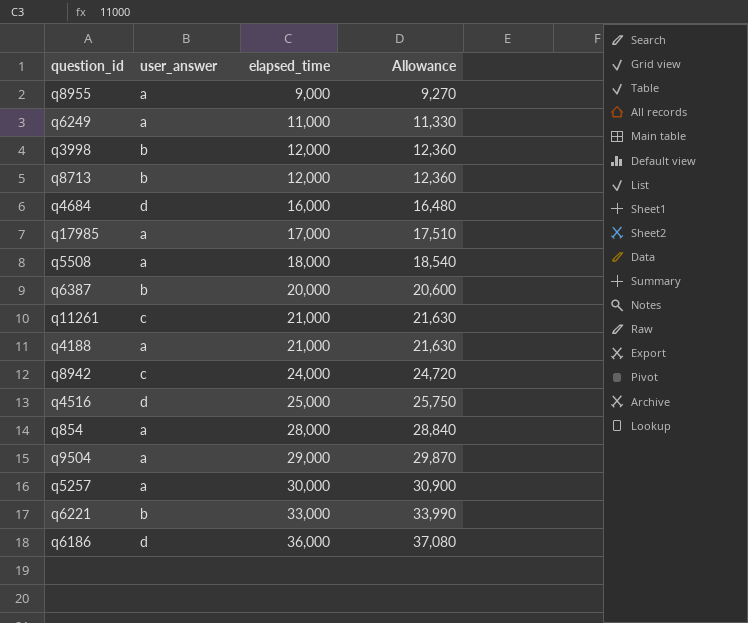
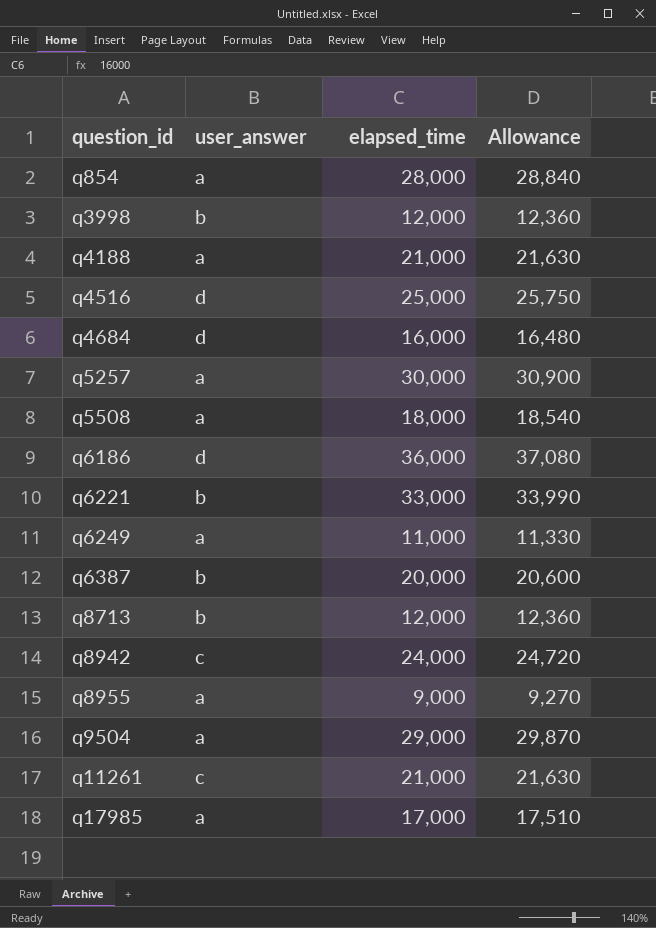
row order: elapsed_time ascending -> question_id ascending

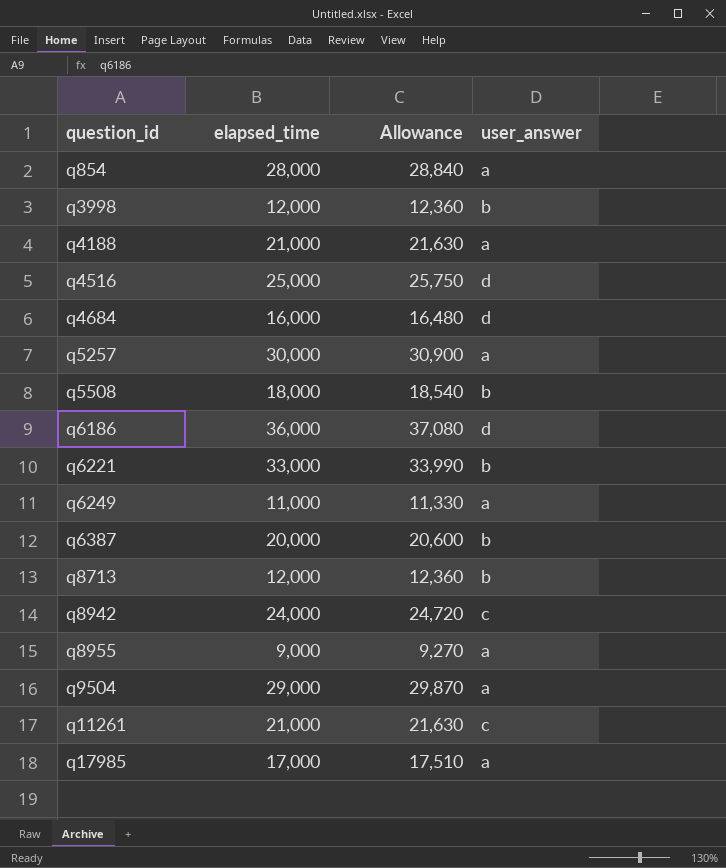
column user_answer | position: 2 -> 4
q5508 | user_answer: a -> b

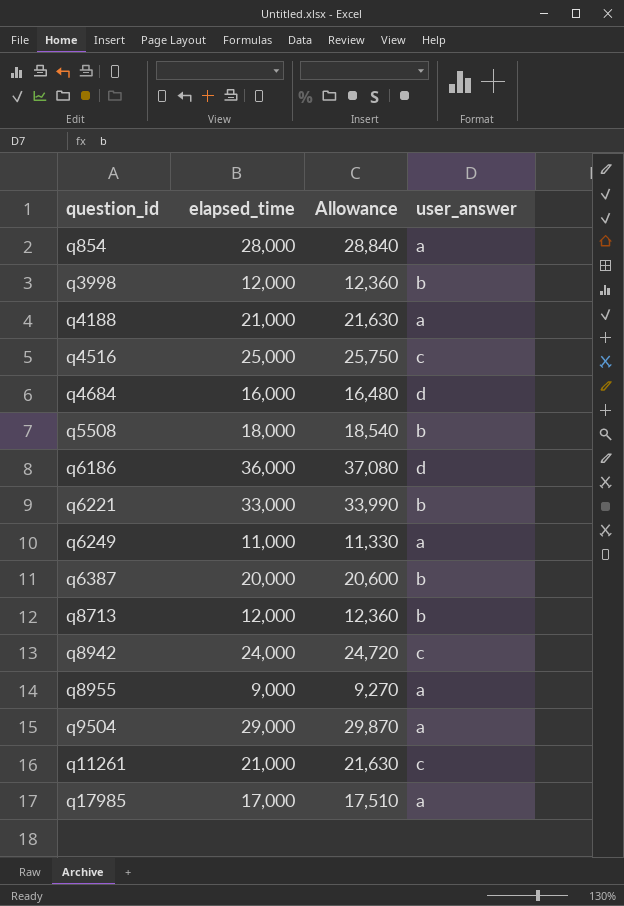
row q5257: 30,000 | 30,900 | a -> none
q4516 | user_answer: d -> c

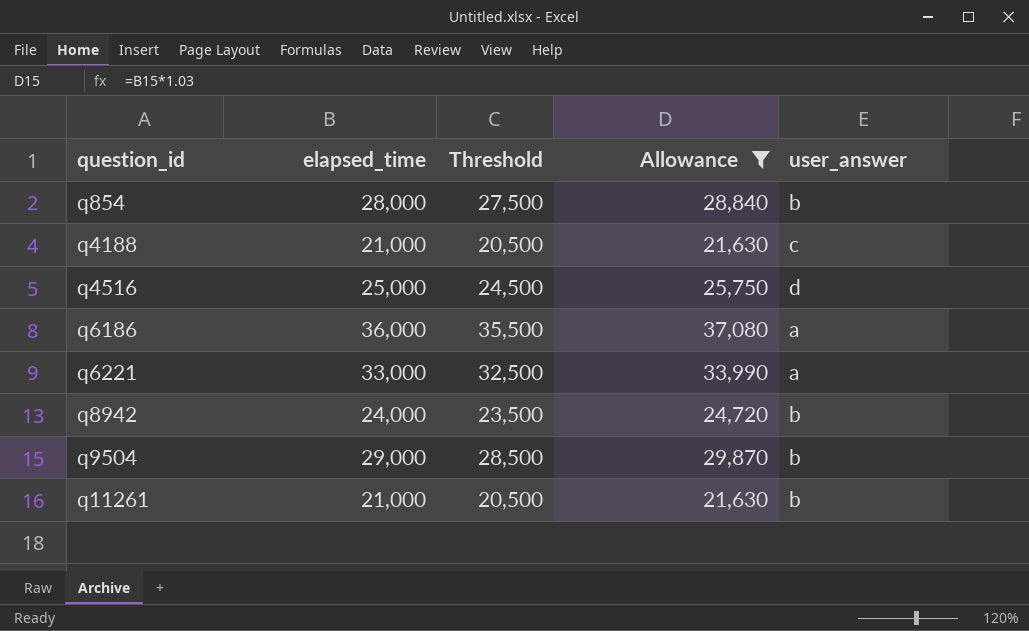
filter: none -> Allowance >= 21,630
column Threshold | formula: none -> [elapsed_time] - 500
q854 | user_answer: a -> b
q4188 | user_answer: a -> c
q4516 | user_answer: c -> d
q6186 | user_answer: d -> a
q6221 | user_answer: b -> a
q8942 | user_answer: c -> b
q9504 | user_answer: a -> b
q11261 | user_answer: c -> b

